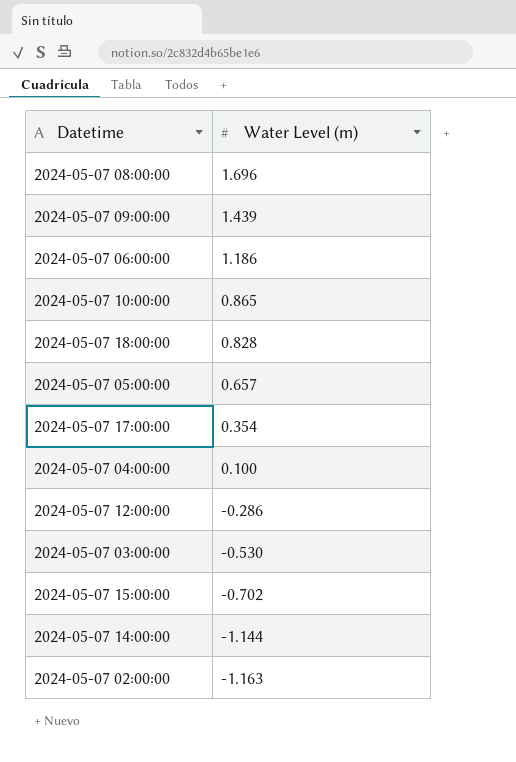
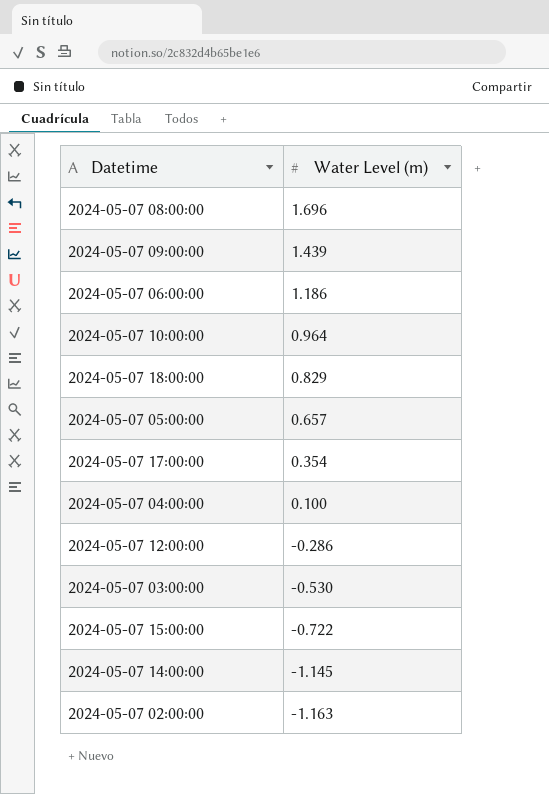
2024-05-07 10:00:00 | Water Level (m): 0.865 -> 0.964
2024-05-07 18:00:00 | Water Level (m): 0.828 -> 0.829
2024-05-07 15:00:00 | Water Level (m): -0.702 -> -0.722
2024-05-07 14:00:00 | Water Level (m): -1.144 -> -1.145

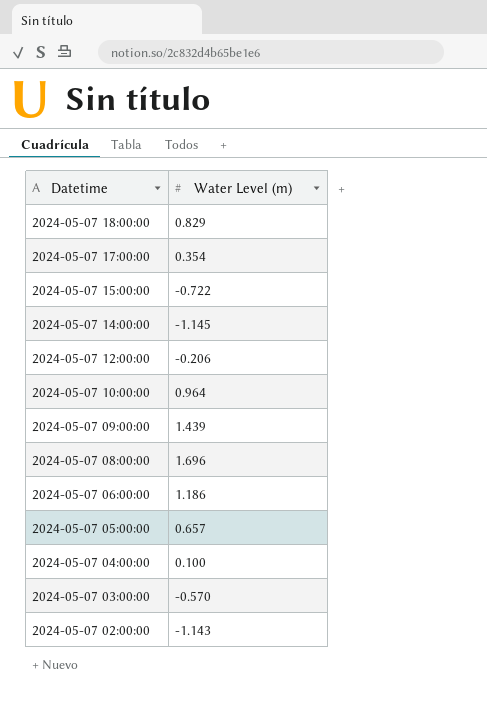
row order: Water Level (m) descending -> Datetime descending
2024-05-07 12:00:00 | Water Level (m): -0.286 -> -0.206
2024-05-07 03:00:00 | Water Level (m): -0.530 -> -0.570
2024-05-07 02:00:00 | Water Level (m): -1.163 -> -1.143

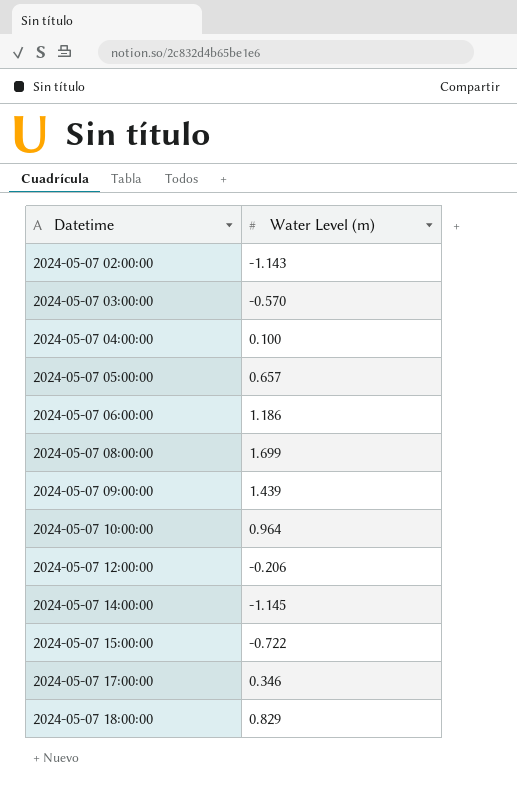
row order: Datetime descending -> Datetime ascending
2024-05-07 08:00:00 | Water Level (m): 1.696 -> 1.699
2024-05-07 17:00:00 | Water Level (m): 0.354 -> 0.346

